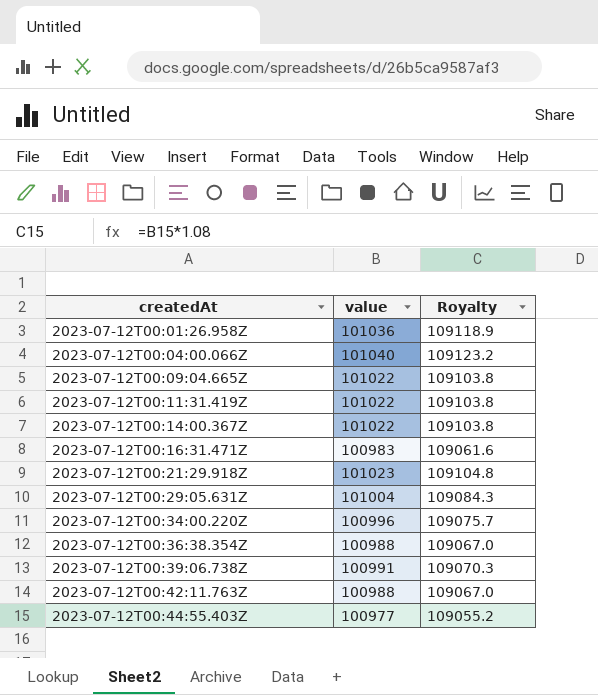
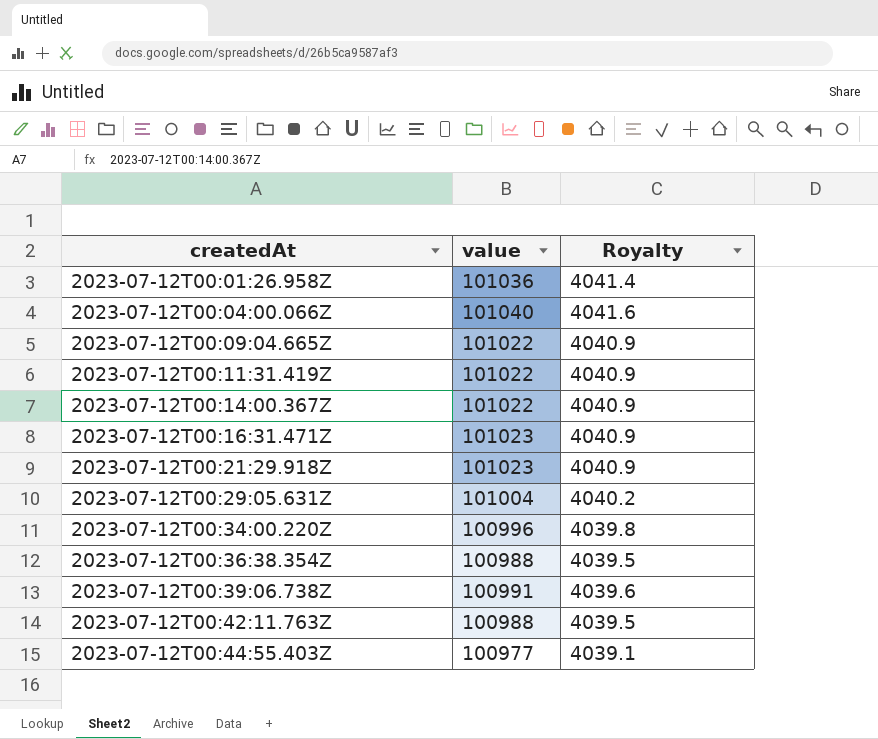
column Royalty | formula: [value] * 1.08 -> [value] * 0.04
2023-07-12T00:16:31.471Z | value: 100983 -> 101023

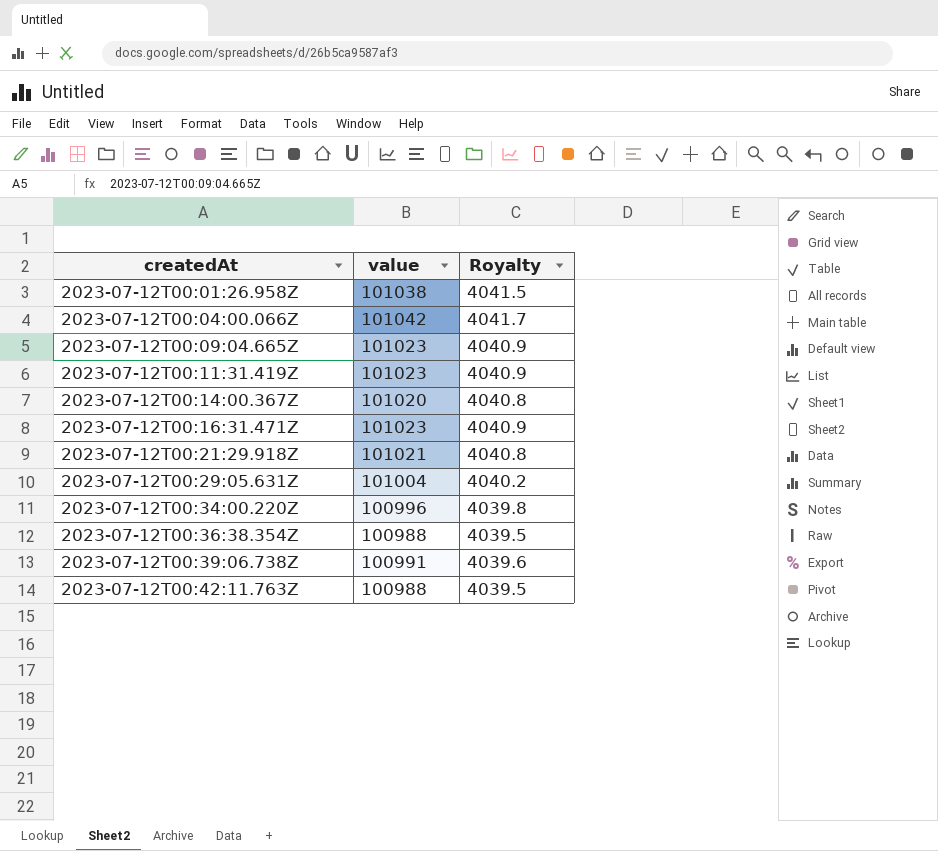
row 2023-07-12T00:44:55.403Z: 100977 | 4039.1 -> none
2023-07-12T00:01:26.958Z | value: 101036 -> 101038
2023-07-12T00:01:26.958Z | Royalty: 4041.4 -> 4041.5
2023-07-12T00:04:00.066Z | value: 101040 -> 101042
2023-07-12T00:04:00.066Z | Royalty: 4041.6 -> 4041.7
2023-07-12T00:09:04.665Z | value: 101022 -> 101023
2023-07-12T00:11:31.419Z | value: 101022 -> 101023
2023-07-12T00:14:00.367Z | value: 101022 -> 101020
2023-07-12T00:14:00.367Z | Royalty: 4040.9 -> 4040.8
2023-07-12T00:21:29.918Z | value: 101023 -> 101021
2023-07-12T00:21:29.918Z | Royalty: 4040.9 -> 4040.8

